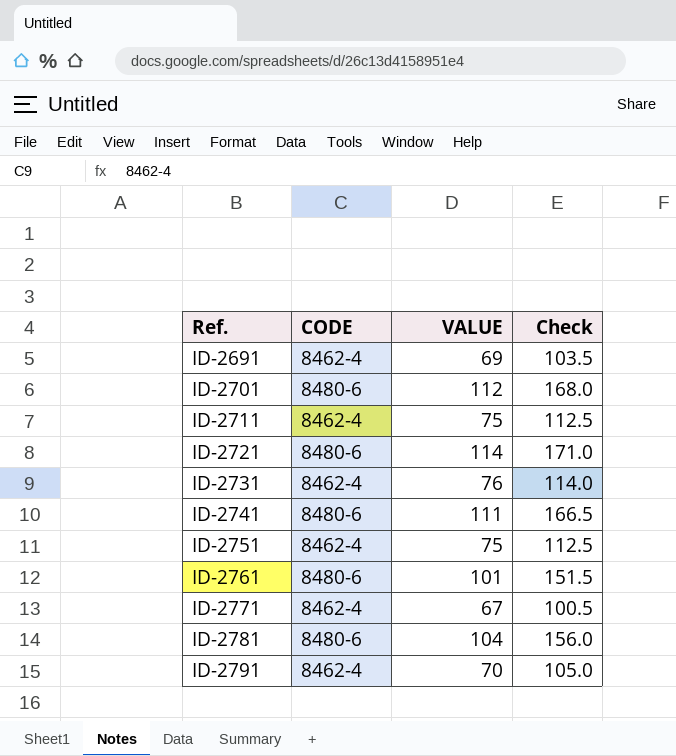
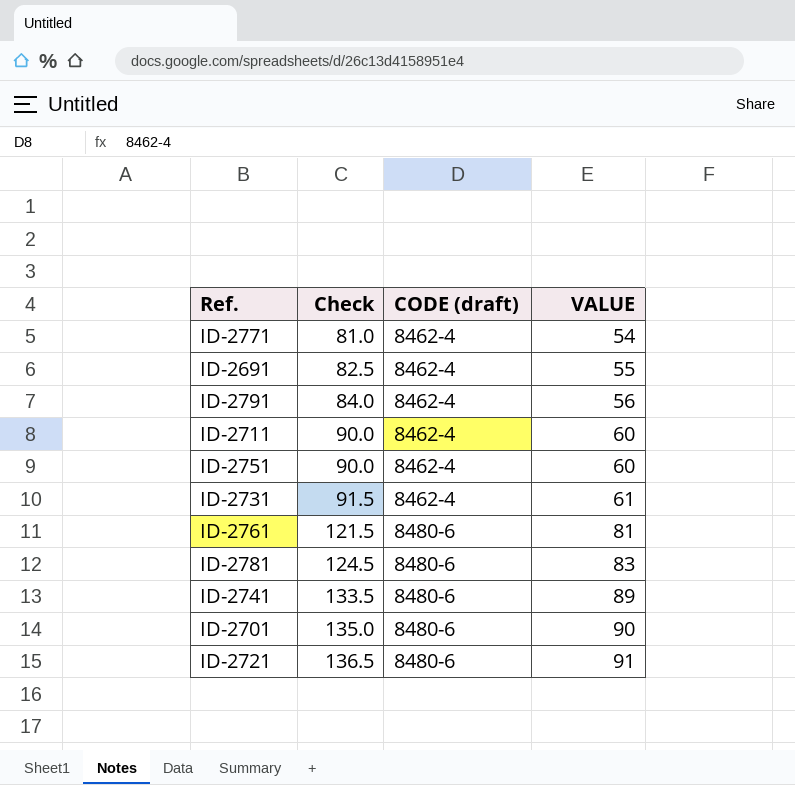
row order: Ref. ascending -> Check ascending
column Check | position: 4 -> 2
column name: CODE -> CODE (draft)
ID-2771 | Check: 100.5 -> 81.0
ID-2771 | VALUE: 67 -> 54
ID-2691 | Check: 103.5 -> 82.5
ID-2691 | VALUE: 69 -> 55
ID-2791 | Check: 105.0 -> 84.0
ID-2791 | VALUE: 70 -> 56
ID-2711 | Check: 112.5 -> 90.0
ID-2711 | VALUE: 75 -> 60
ID-2751 | Check: 112.5 -> 90.0
ID-2751 | VALUE: 75 -> 60
ID-2731 | Check: 114.0 -> 91.5
ID-2731 | VALUE: 76 -> 61
ID-2761 | Check: 151.5 -> 121.5
ID-2761 | VALUE: 101 -> 81
ID-2781 | Check: 156.0 -> 124.5
ID-2781 | VALUE: 104 -> 83
ID-2741 | Check: 166.5 -> 133.5
ID-2741 | VALUE: 111 -> 89
ID-2701 | Check: 168.0 -> 135.0
ID-2701 | VALUE: 112 -> 90
ID-2721 | Check: 171.0 -> 136.5
ID-2721 | VALUE: 114 -> 91

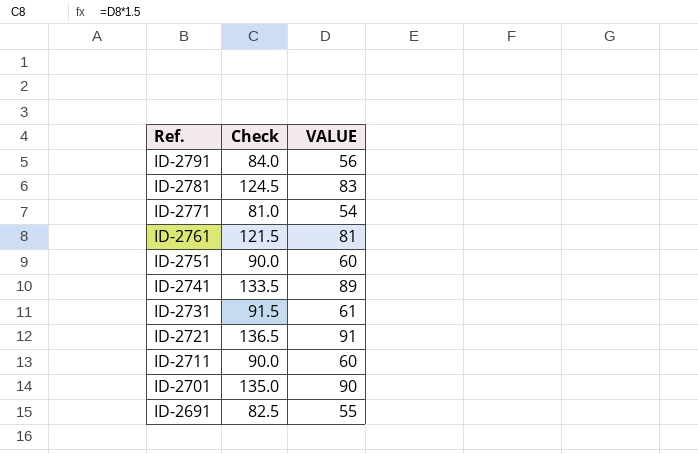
row order: Check ascending -> Ref. descending
column CODE (draft) | position: 3 -> none

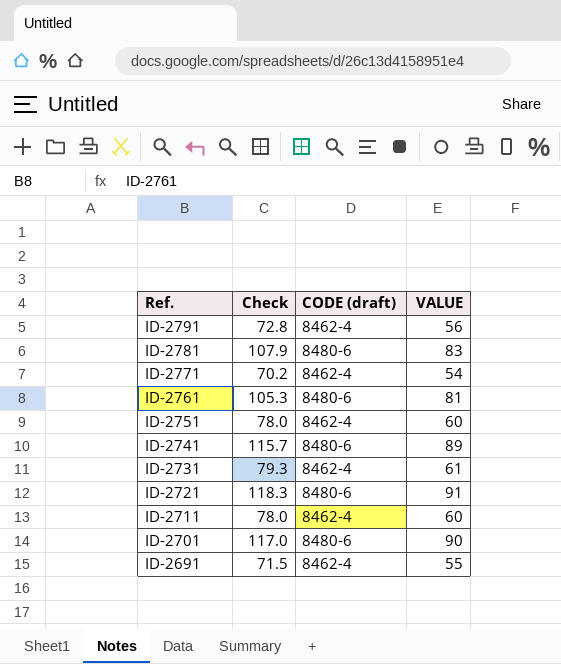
column Check | formula: [VALUE] * 1.5 -> [VALUE] * 1.3
column CODE (draft) | position: none -> 3

